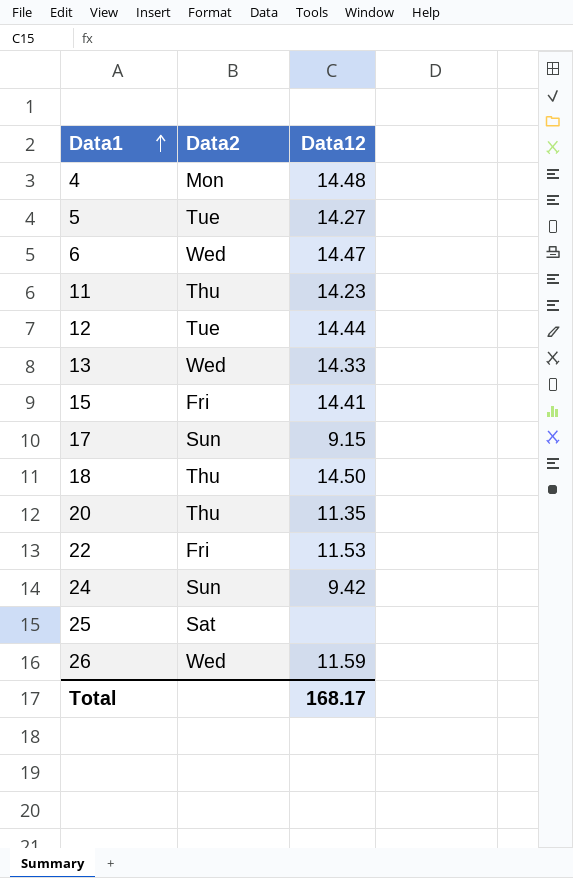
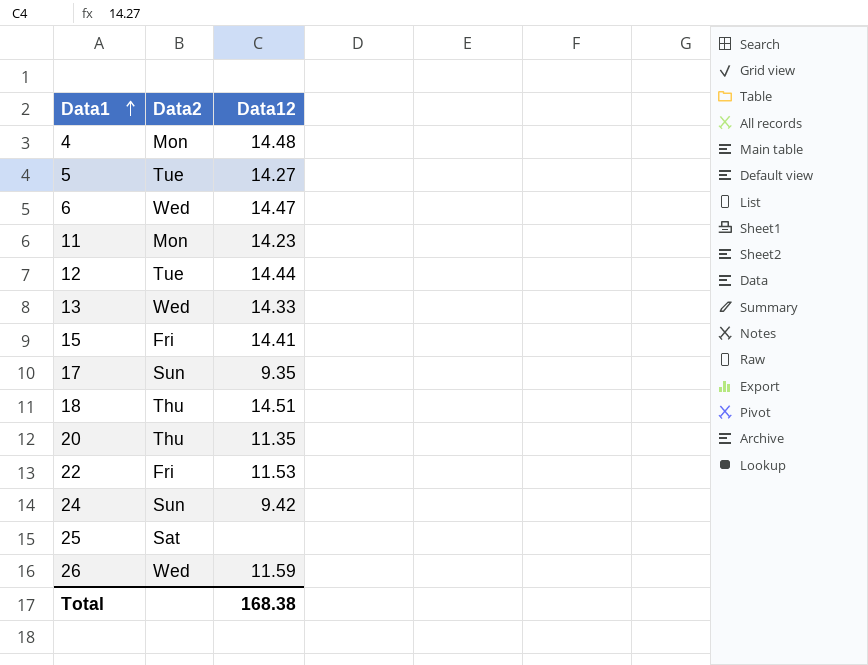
11 | Data2: Thu -> Mon
17 | Data12: 9.15 -> 9.35
18 | Data12: 14.50 -> 14.51
Total | Data12: 168.17 -> 168.38

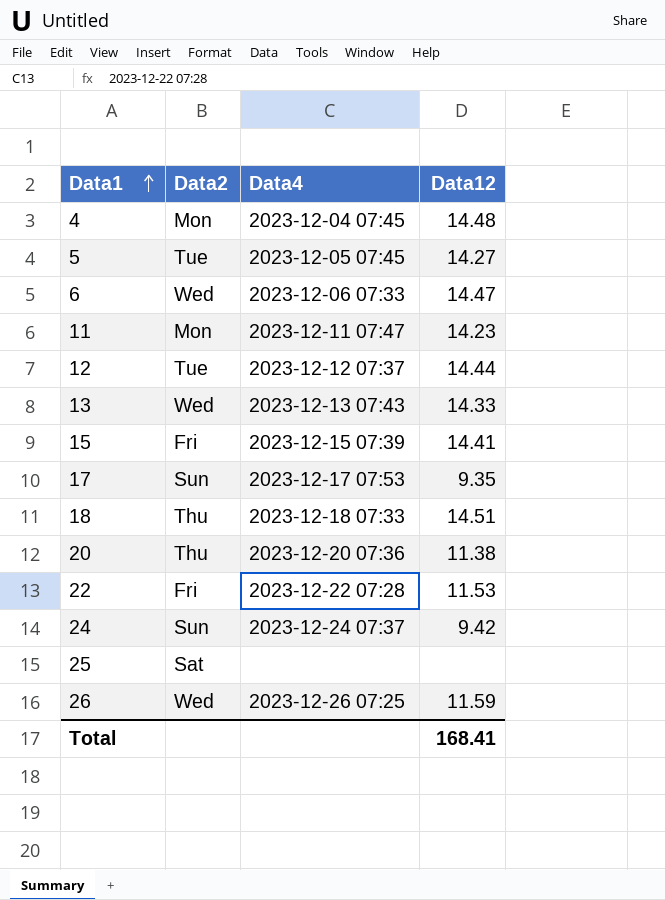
column Data4 | position: none -> 3
20 | Data12: 11.35 -> 11.38
Total | Data12: 168.38 -> 168.41

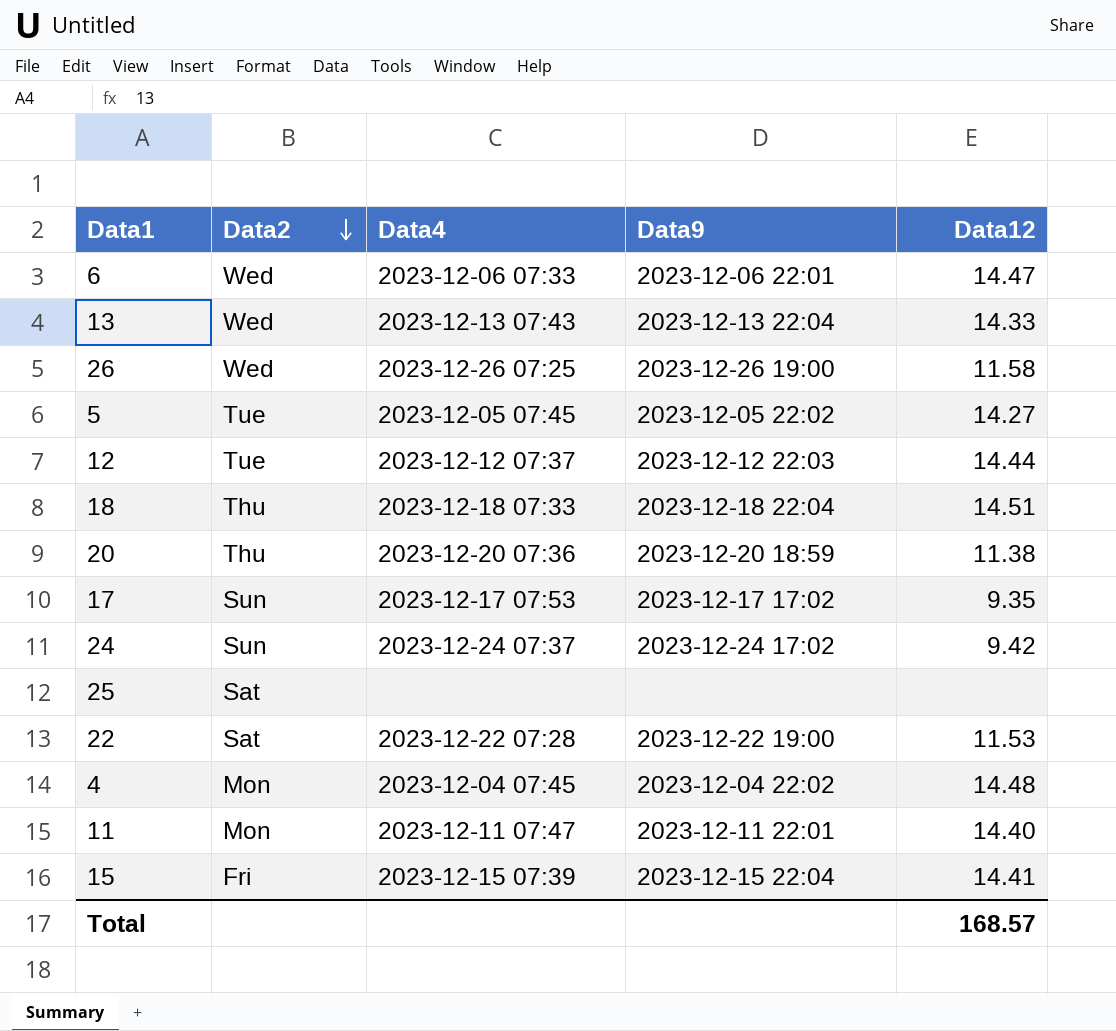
row order: Data1 ascending -> Data2 descending
column Data9 | position: none -> 4
26 | Data12: 11.59 -> 11.58
22 | Data2: Fri -> Sat
11 | Data12: 14.23 -> 14.40
Total | Data12: 168.41 -> 168.57

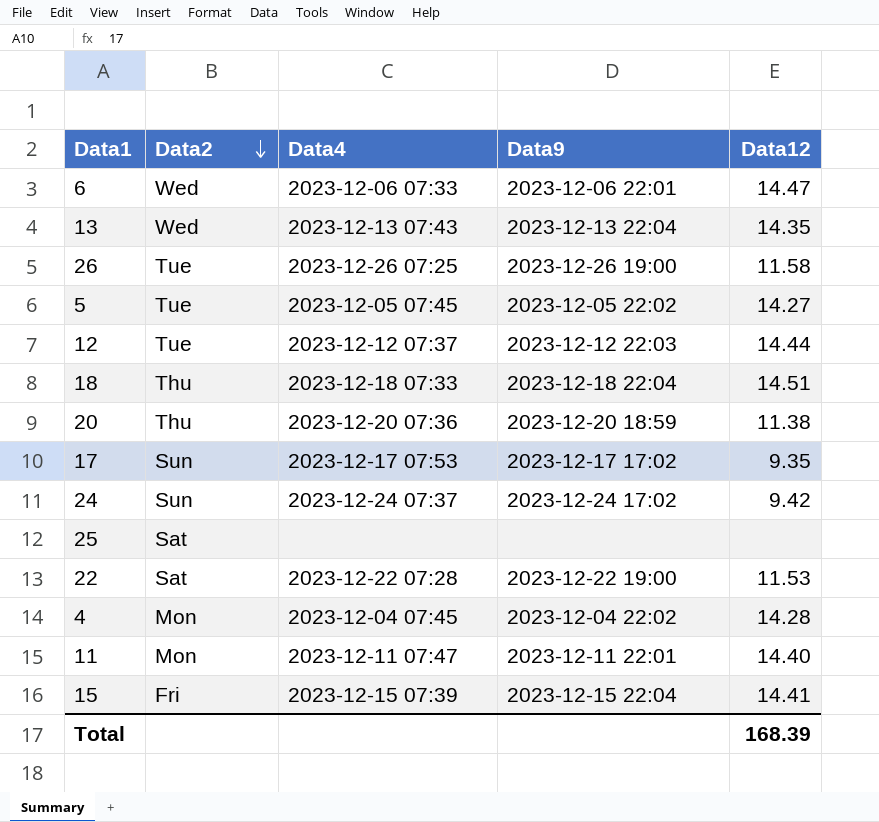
13 | Data12: 14.33 -> 14.35
26 | Data2: Wed -> Tue
4 | Data12: 14.48 -> 14.28
Total | Data12: 168.57 -> 168.39

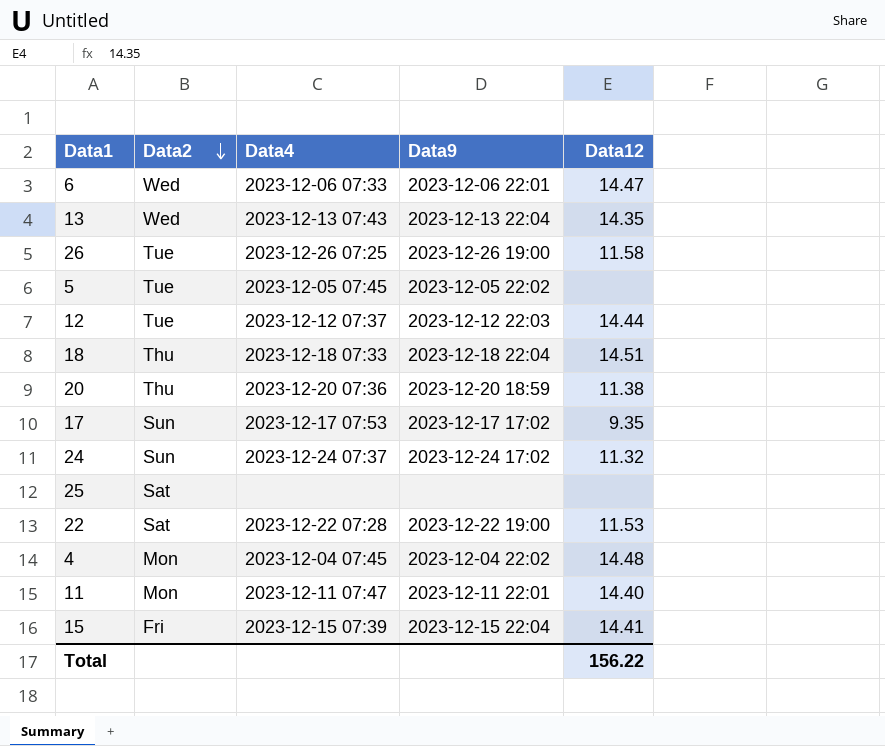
5 | Data12: 14.27 -> none
24 | Data12: 9.42 -> 11.32
4 | Data12: 14.28 -> 14.48
Total | Data12: 168.39 -> 156.22

